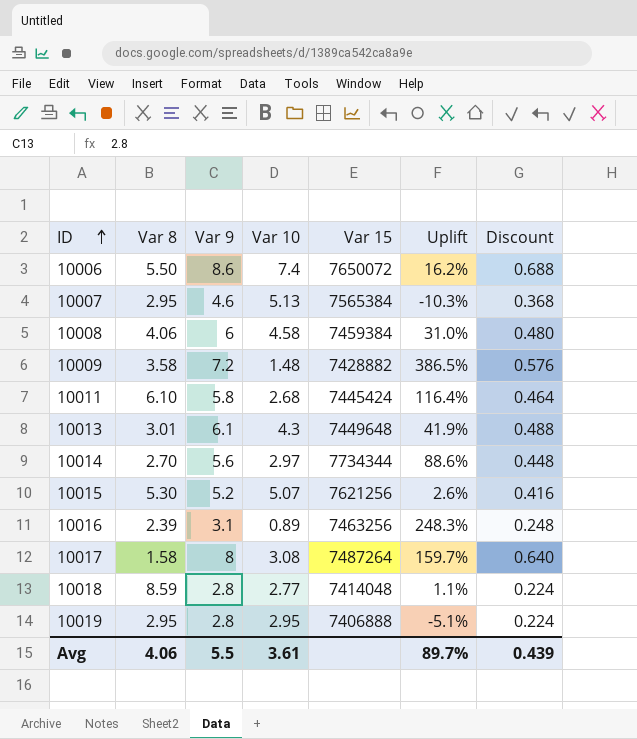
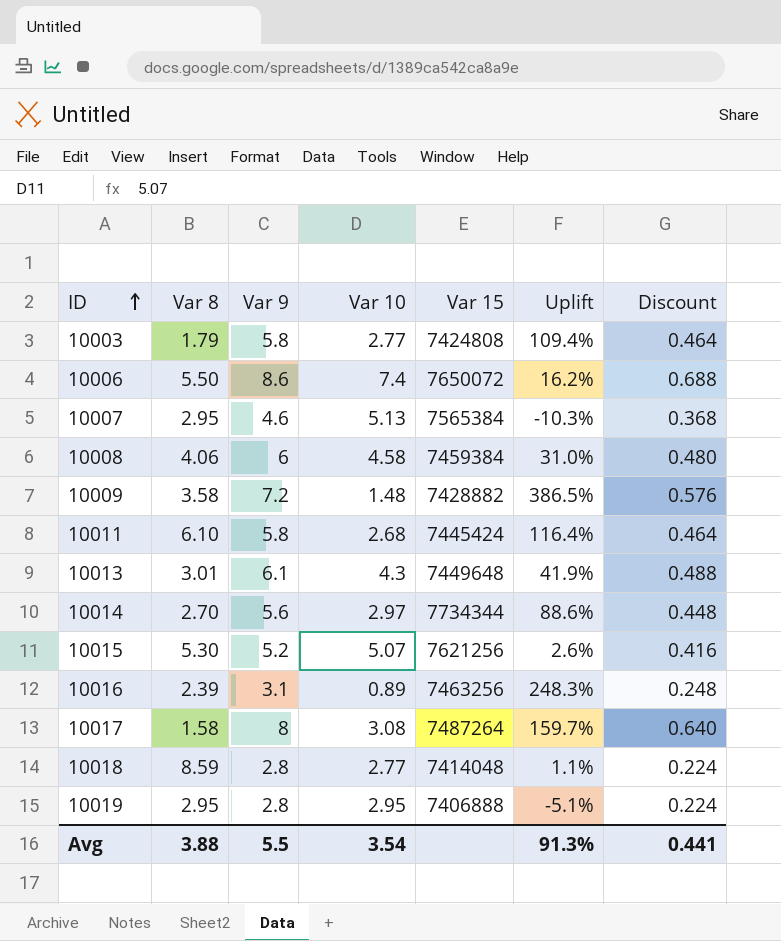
row 10003: none -> 1.79 | 5.8 | 2.77 | 7424808 | 109.4% | 0.464
Avg | Var 8: 4.06 -> 3.88
Avg | Var 10: 3.61 -> 3.54
Avg | Uplift: 89.7% -> 91.3%
Avg | Discount: 0.439 -> 0.441

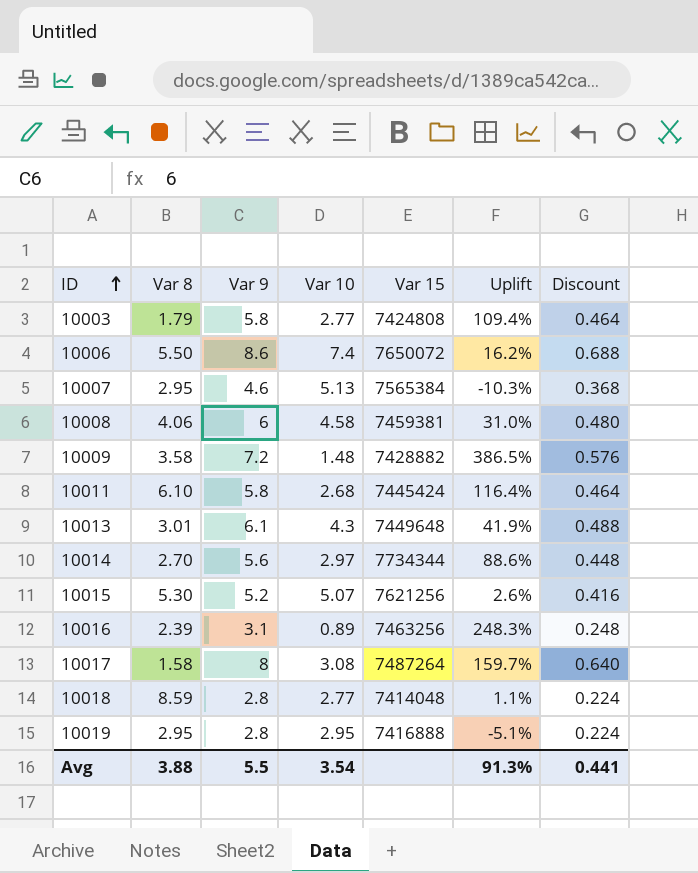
10008 | Var 15: 7459384 -> 7459381
10019 | Var 15: 7406888 -> 7416888

